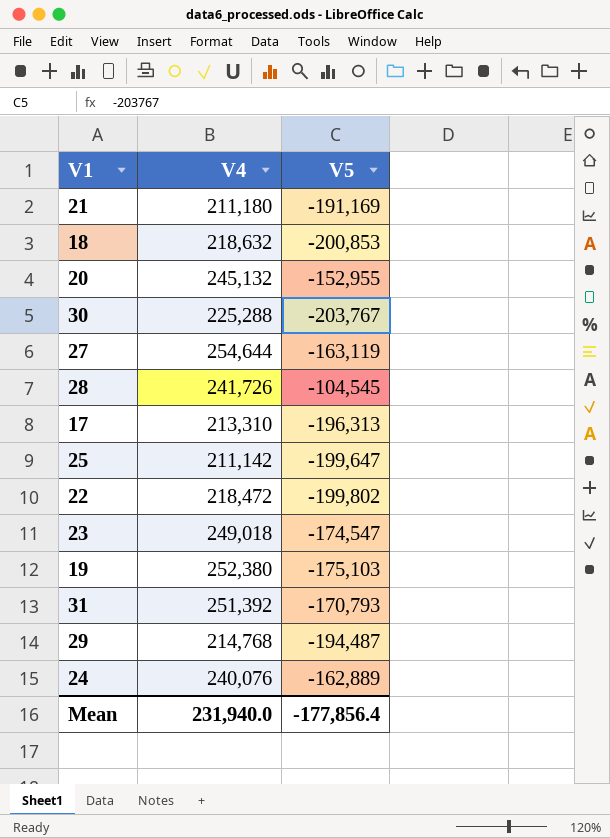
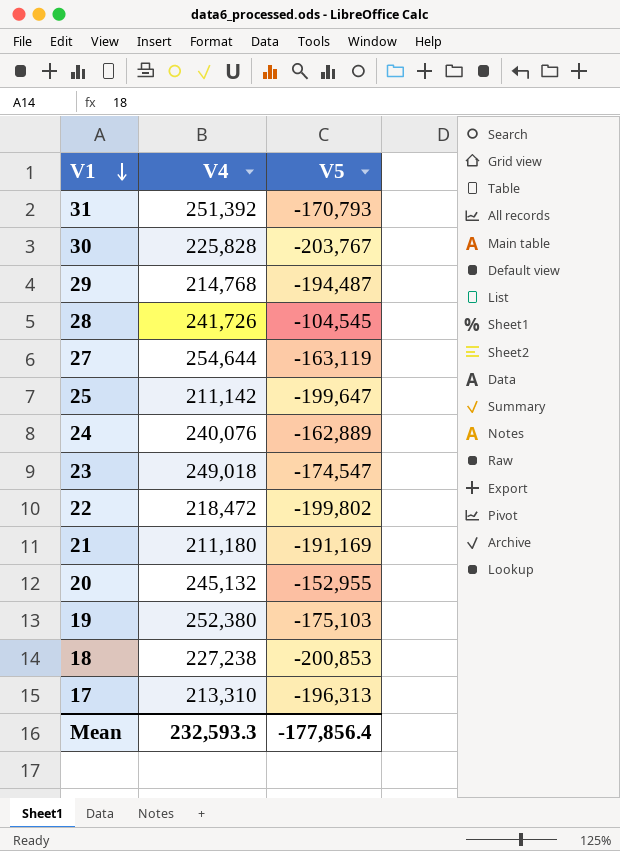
row order: none -> V1 descending
30 | V4: 225,288 -> 225,828
18 | V4: 218,632 -> 227,238
Mean | V4: 231,940.0 -> 232,593.3

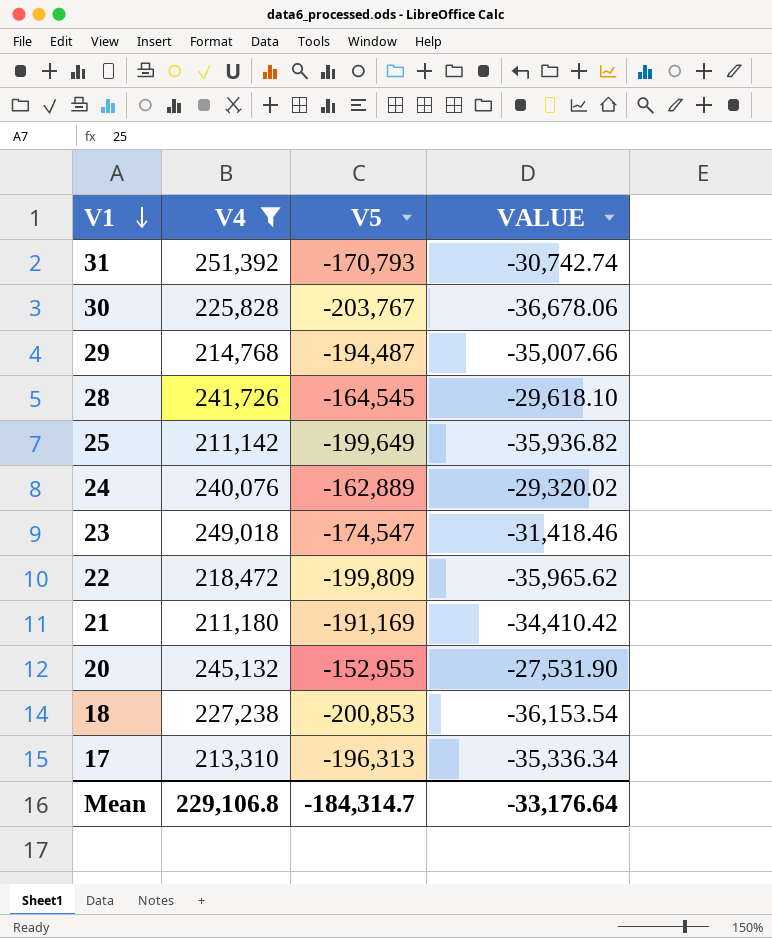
filter: none -> V4 <= 251,392
column VALUE | formula: none -> [V5] * 0.18
28 | V5: -104,545 -> -164,545
25 | V5: -199,647 -> -199,649
22 | V5: -199,802 -> -199,809
Mean | V4: 232,593.3 -> 229,106.8
Mean | V5: -177,856.4 -> -184,314.7

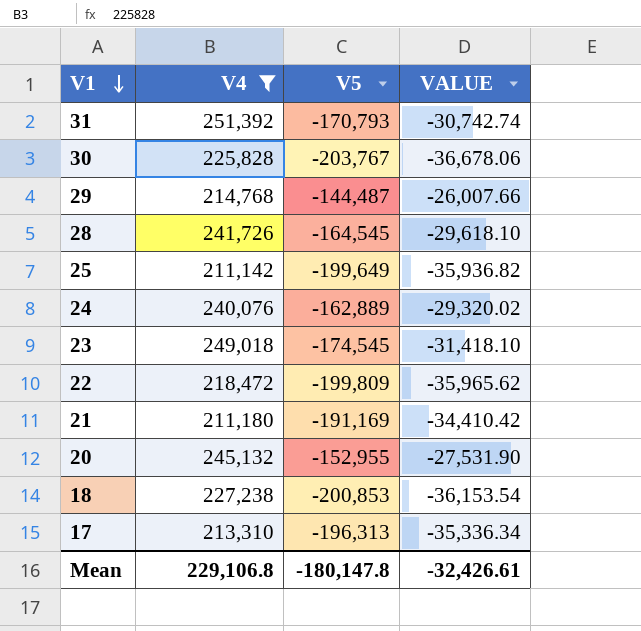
29 | V5: -194,487 -> -144,487
29 | VALUE: -35,007.66 -> -26,007.66
23 | V5: -174,547 -> -174,545
23 | VALUE: -31,418.46 -> -31,418.10
Mean | V5: -184,314.7 -> -180,147.8
Mean | VALUE: -33,176.64 -> -32,426.61

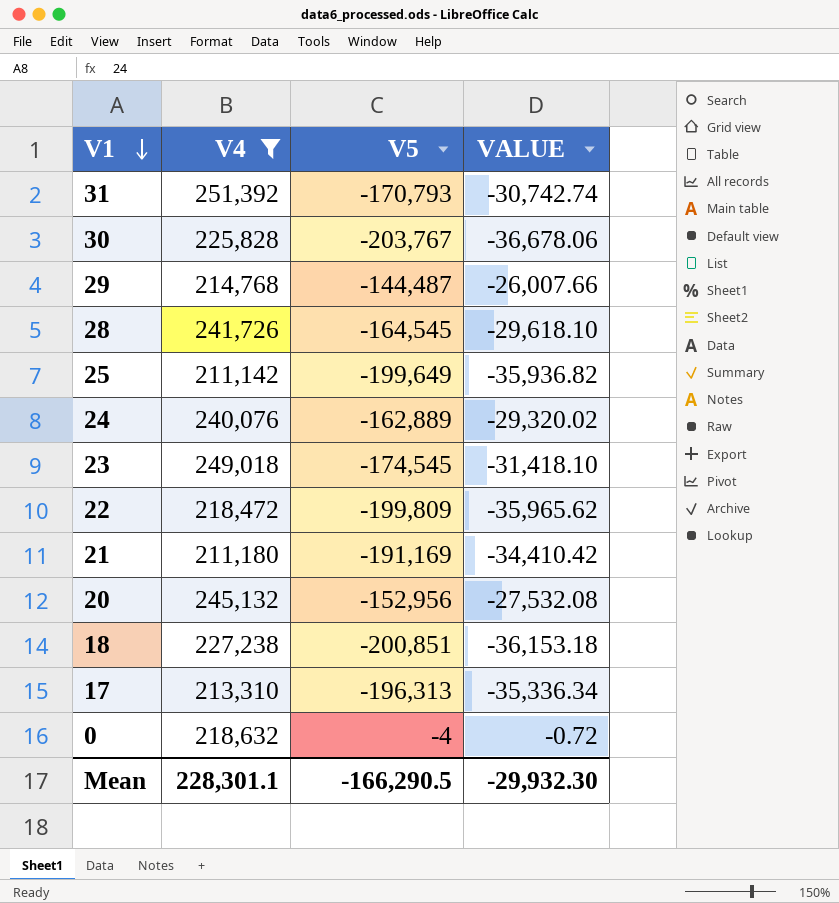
20 | V5: -152,955 -> -152,956
20 | VALUE: -27,531.90 -> -27,532.08
18 | V5: -200,853 -> -200,851
18 | VALUE: -36,153.54 -> -36,153.18
row 0: none -> 218,632 | -4 | -0.72
Mean | V4: 229,106.8 -> 228,301.1
Mean | V5: -180,147.8 -> -166,290.5
Mean | VALUE: -32,426.61 -> -29,932.30

